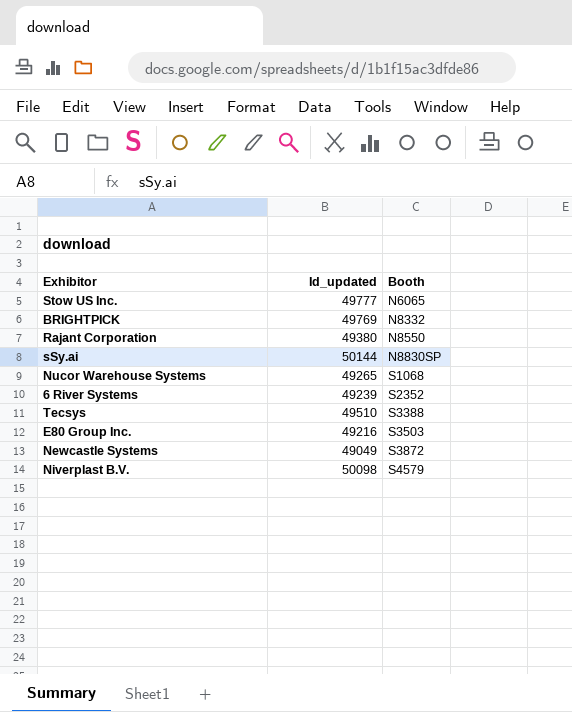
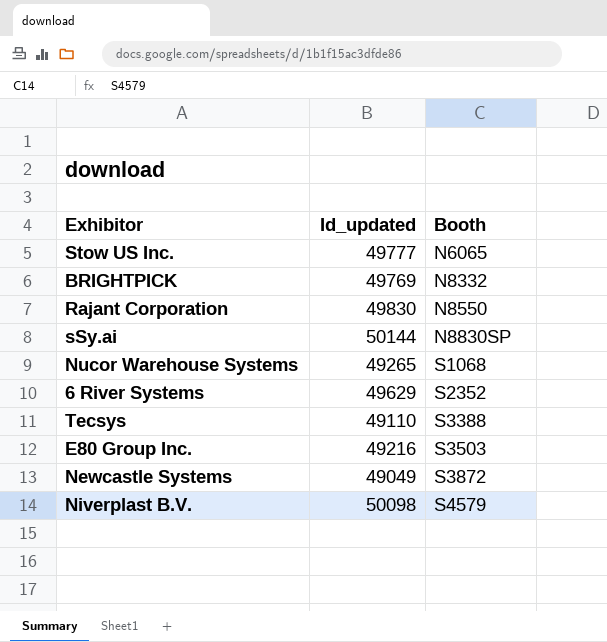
Rajant Corporation | Id_updated: 49380 -> 49830
6 River Systems | Id_updated: 49239 -> 49629
Tecsys | Id_updated: 49510 -> 49110

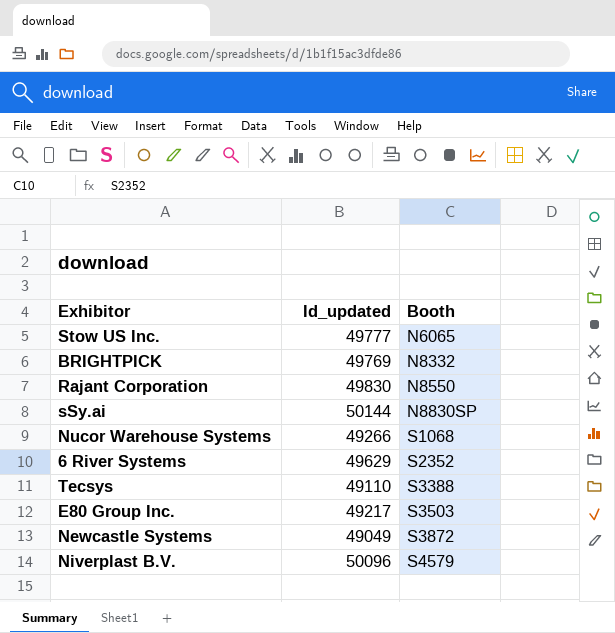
Nucor Warehouse Systems | Id_updated: 49265 -> 49266
E80 Group Inc. | Id_updated: 49216 -> 49217
Niverplast B.V. | Id_updated: 50098 -> 50096

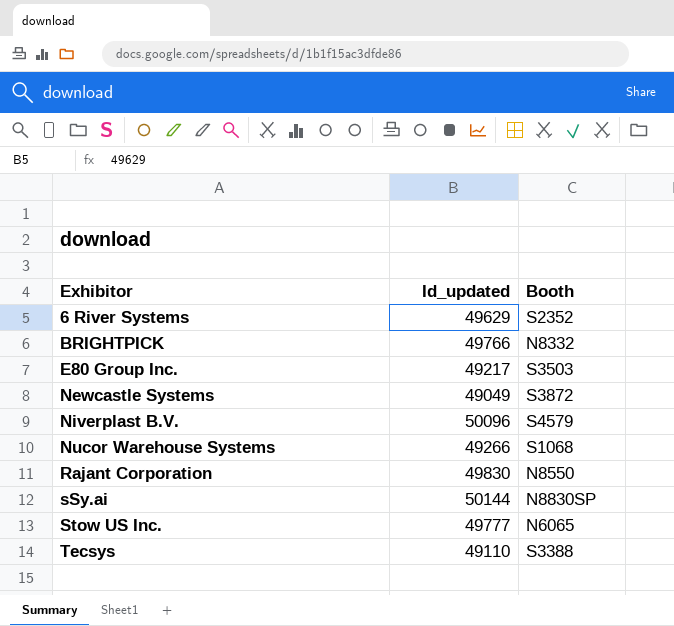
row order: Booth ascending -> Exhibitor ascending
BRIGHTPICK | Id_updated: 49769 -> 49766

